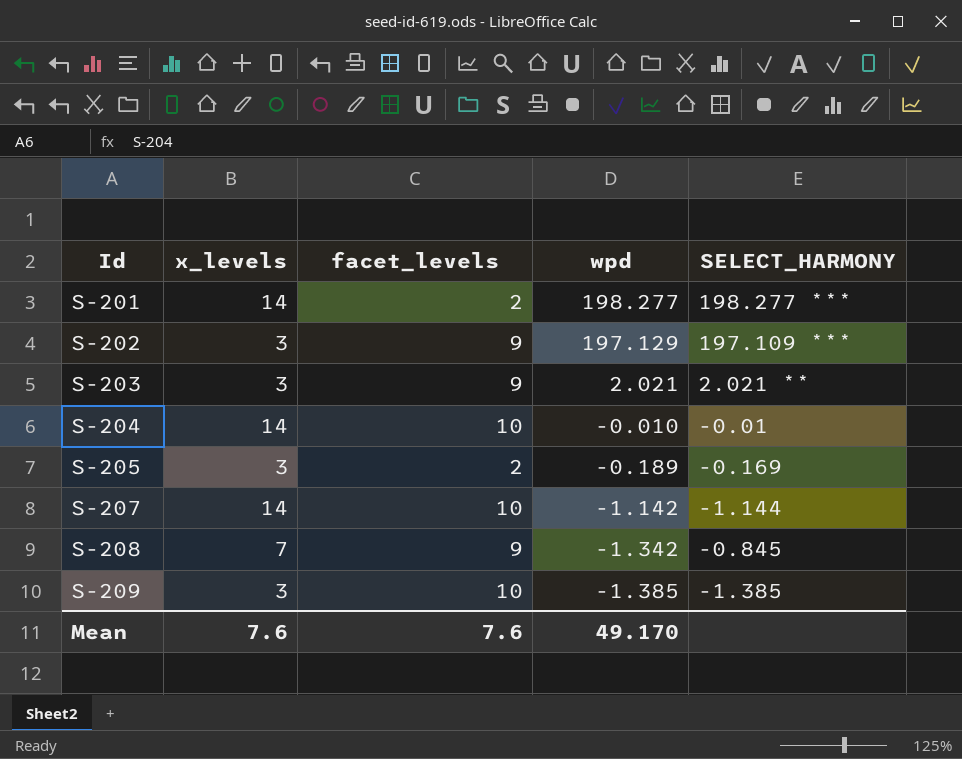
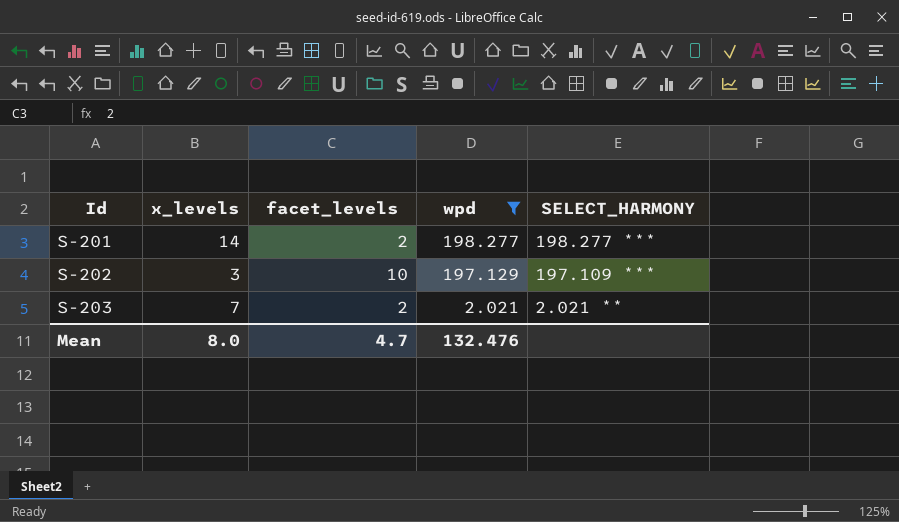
filter: none -> wpd >= 2.021
S-202 | facet_levels: 9 -> 10
S-203 | x_levels: 3 -> 7
S-203 | facet_levels: 9 -> 2
Mean | x_levels: 7.6 -> 8.0
Mean | facet_levels: 7.6 -> 4.7
Mean | wpd: 49.170 -> 132.476

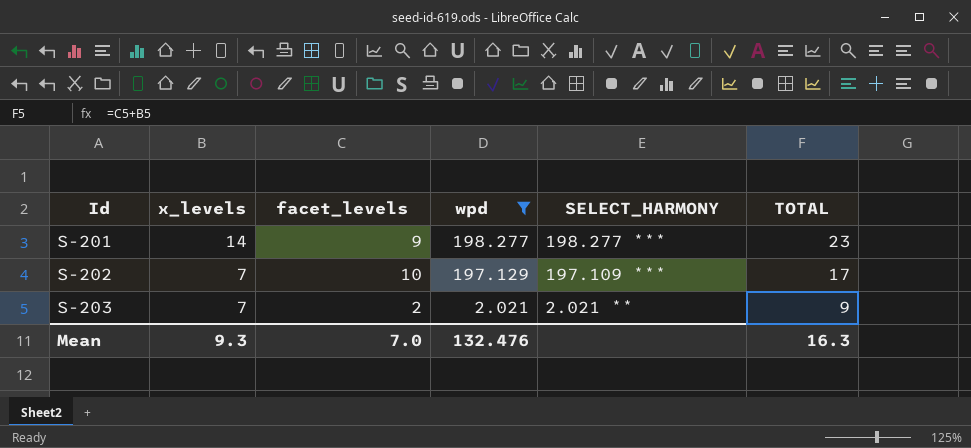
column TOTAL | formula: none -> [x_levels] + [facet_levels]
S-201 | facet_levels: 2 -> 9
S-202 | x_levels: 3 -> 7
Mean | x_levels: 8.0 -> 9.3
Mean | facet_levels: 4.7 -> 7.0

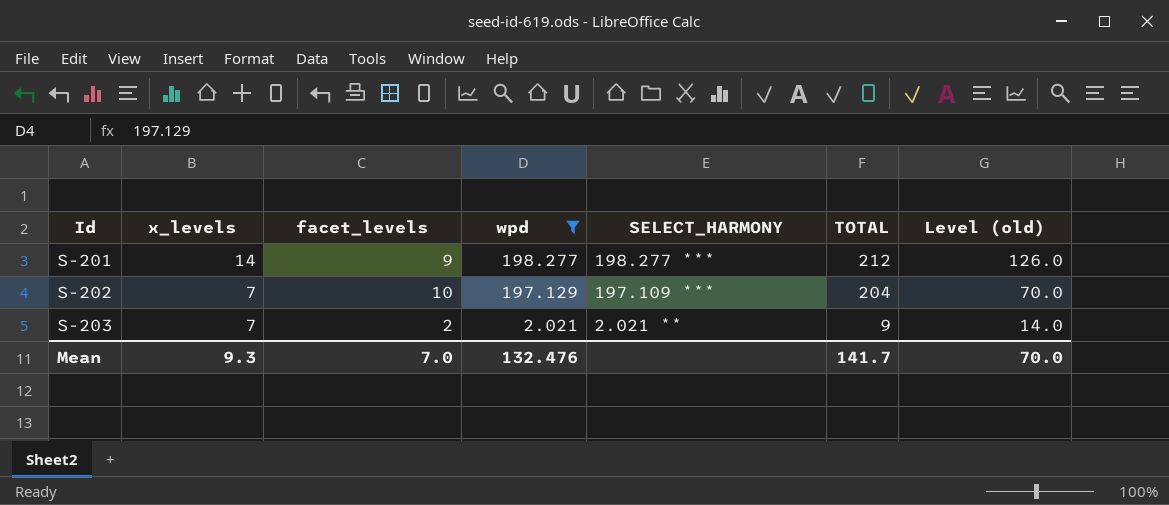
column TOTAL | formula: [x_levels] + [facet_levels] -> [x_levels] + [wpd]
column Level (old) | formula: none -> [x_levels] * [facet_levels]
Mean | TOTAL: 16.3 -> 141.7

